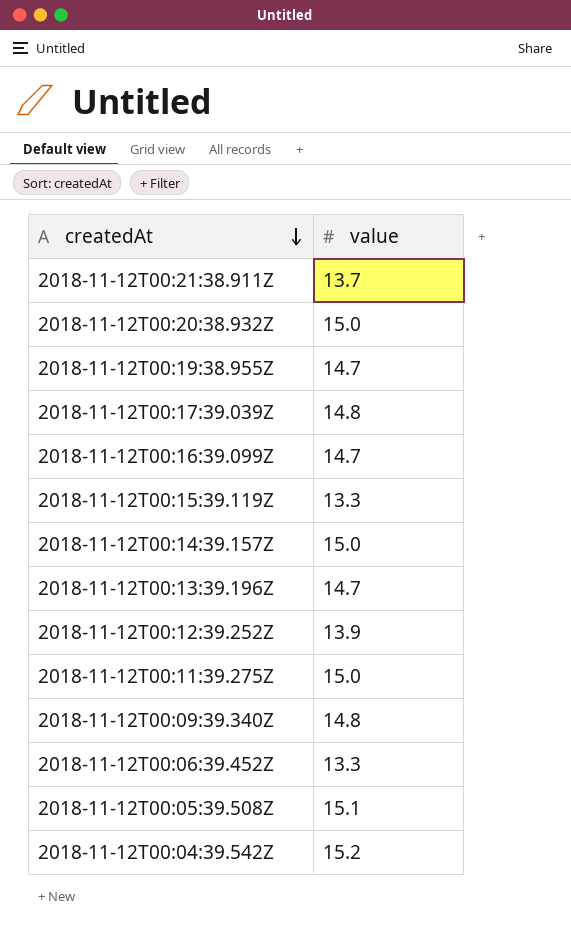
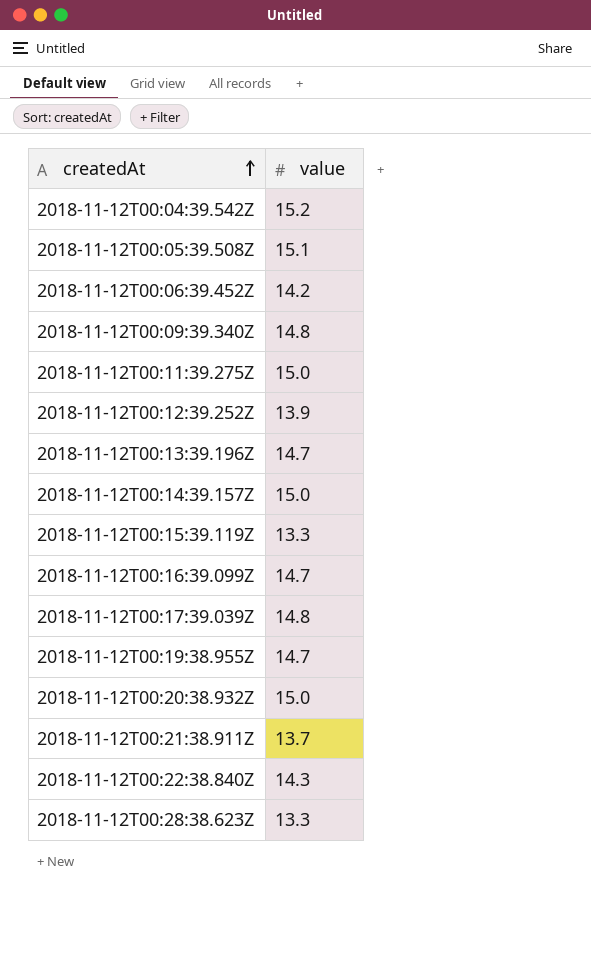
row order: createdAt descending -> createdAt ascending
2018-11-12T00:06:39.452Z | value: 13.3 -> 14.2
row 2018-11-12T00:22:38.840Z: none -> 14.3
row 2018-11-12T00:28:38.623Z: none -> 13.3

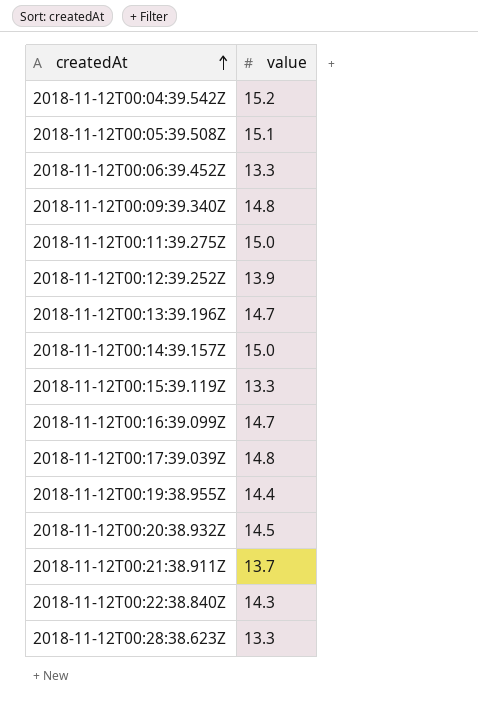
2018-11-12T00:06:39.452Z | value: 14.2 -> 13.3
2018-11-12T00:19:38.955Z | value: 14.7 -> 14.4
2018-11-12T00:20:38.932Z | value: 15.0 -> 14.5

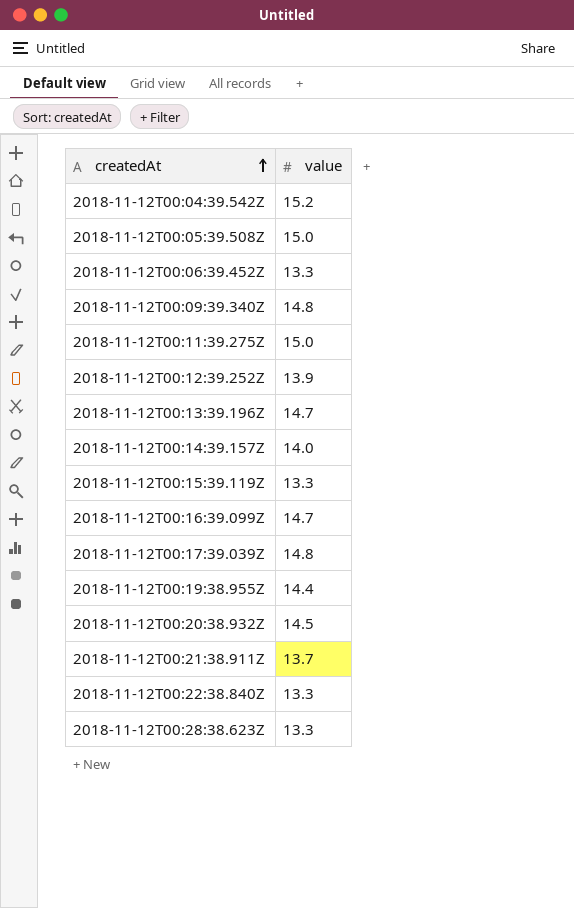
2018-11-12T00:05:39.508Z | value: 15.1 -> 15.0
2018-11-12T00:14:39.157Z | value: 15.0 -> 14.0
2018-11-12T00:22:38.840Z | value: 14.3 -> 13.3

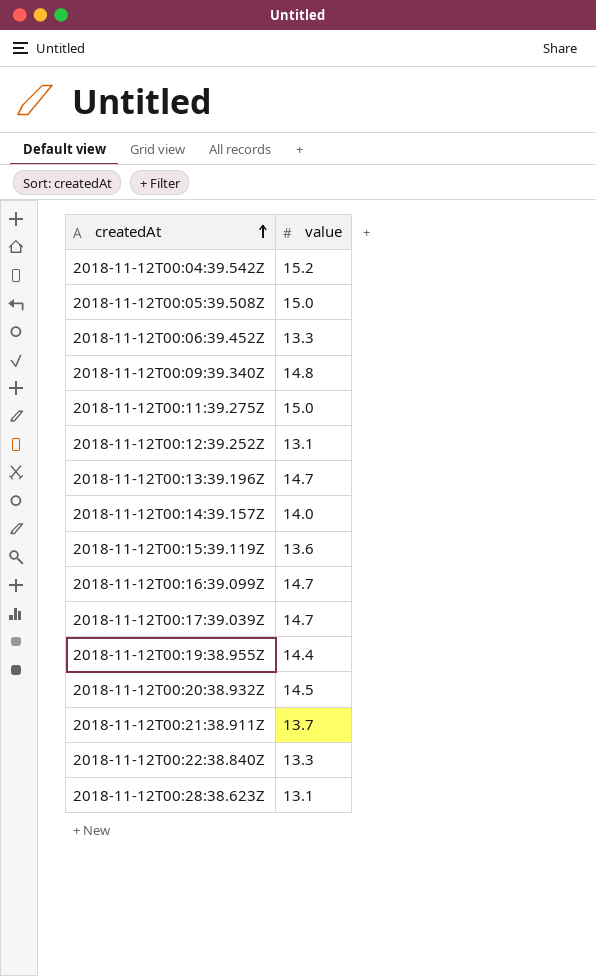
2018-11-12T00:12:39.252Z | value: 13.9 -> 13.1
2018-11-12T00:15:39.119Z | value: 13.3 -> 13.6
2018-11-12T00:17:39.039Z | value: 14.8 -> 14.7
2018-11-12T00:28:38.623Z | value: 13.3 -> 13.1

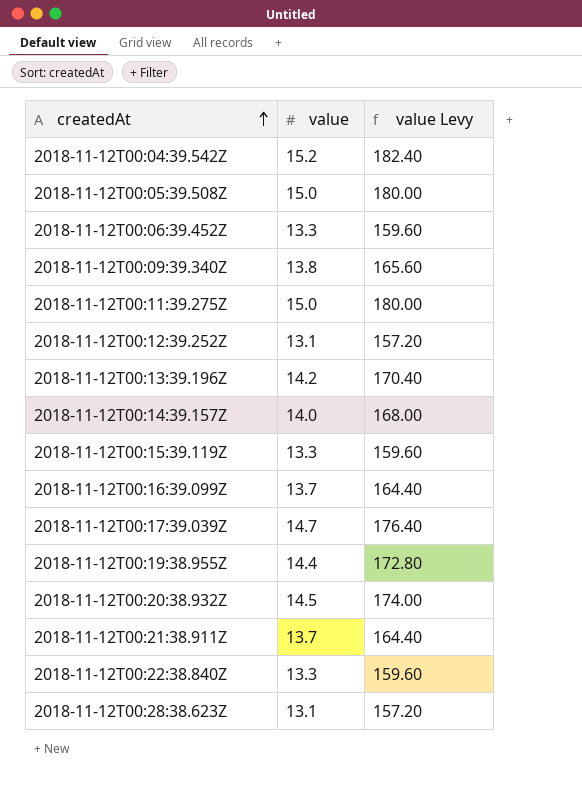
column value Levy | formula: none -> [value] * 12
2018-11-12T00:09:39.340Z | value: 14.8 -> 13.8
2018-11-12T00:13:39.196Z | value: 14.7 -> 14.2
2018-11-12T00:15:39.119Z | value: 13.6 -> 13.3
2018-11-12T00:16:39.099Z | value: 14.7 -> 13.7

